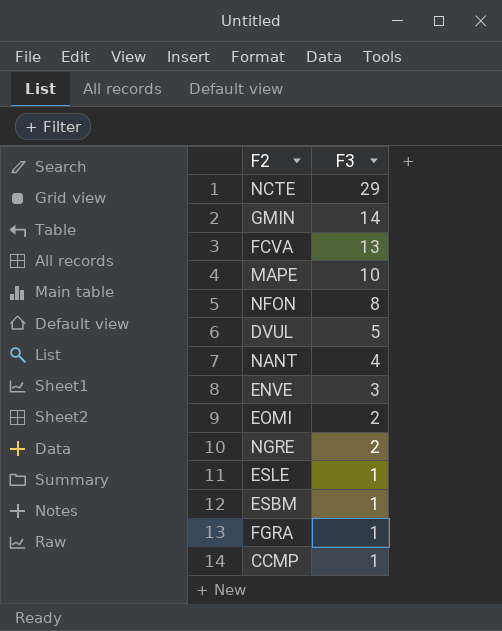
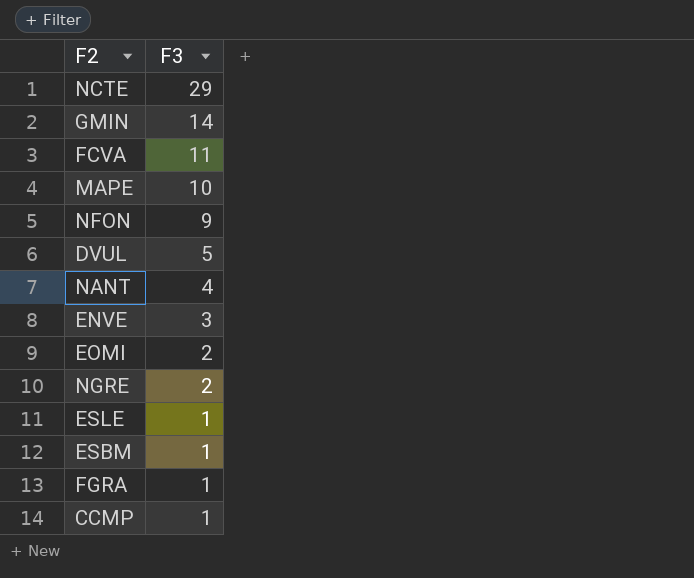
FCVA | F3: 13 -> 11
NFON | F3: 8 -> 9

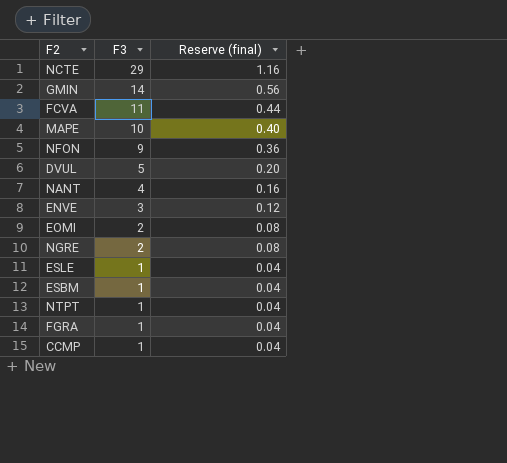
column Reserve (final) | formula: none -> [F3] * 0.04
row NTPT: none -> 1 | 0.04

